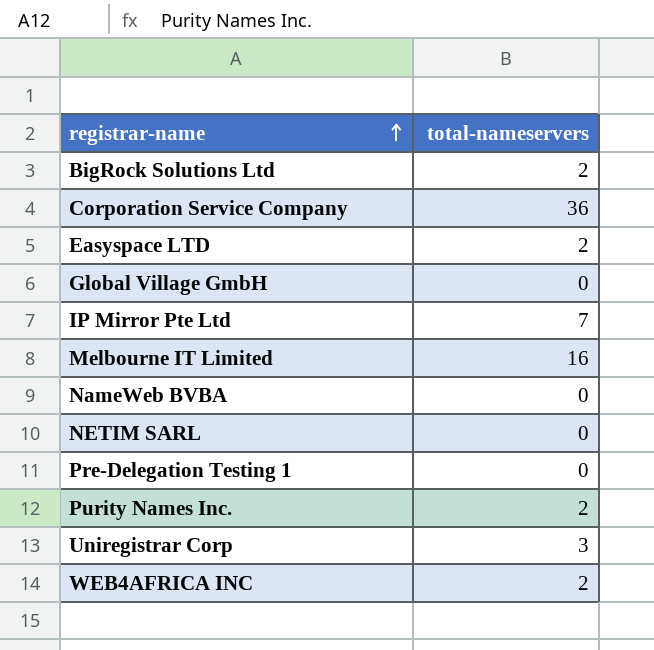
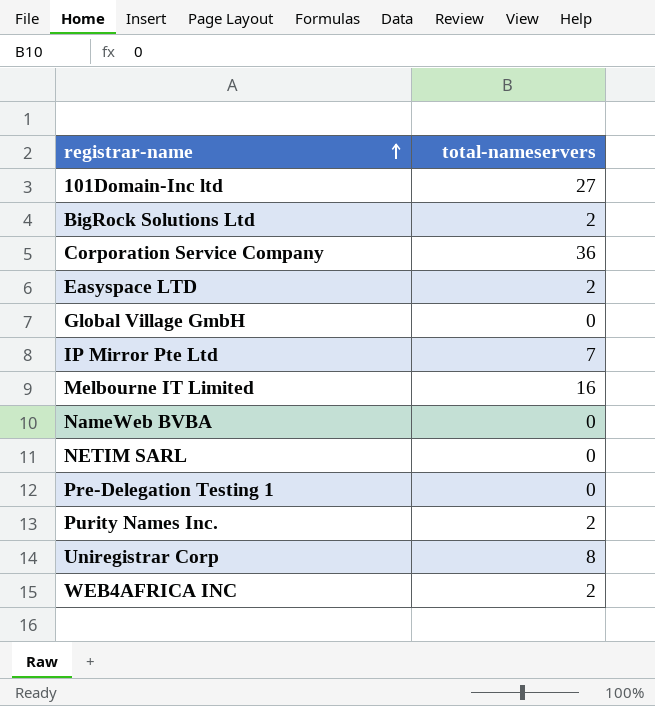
row 101Domain-Inc ltd: none -> 27
Uniregistrar Corp | total-nameservers: 3 -> 8

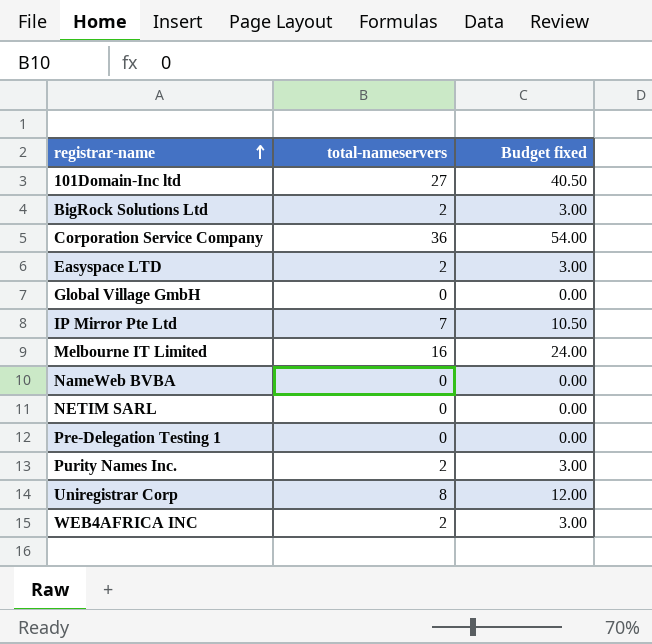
column Budget fixed | formula: none -> [total-nameservers] * 1.5

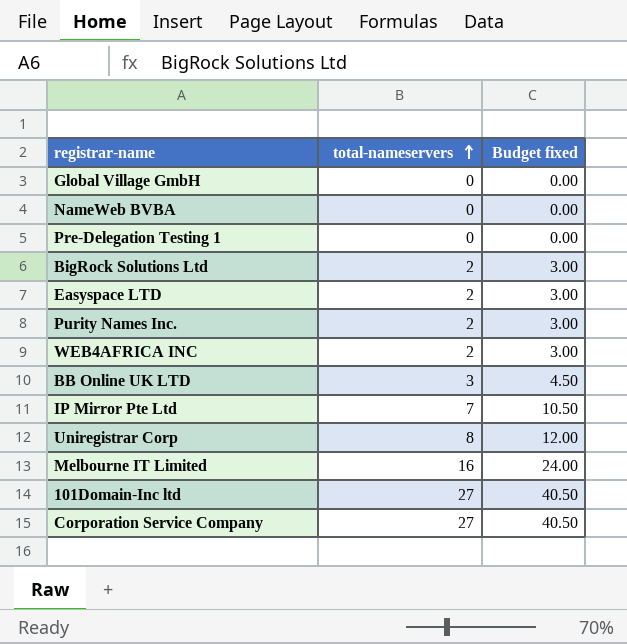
row order: registrar-name ascending -> total-nameservers ascending
row NETIM SARL: 0 | 0.00 -> none
row BB Online UK LTD: none -> 3 | 4.50
Corporation Service Company | total-nameservers: 36 -> 27
Corporation Service Company | Budget fixed: 54.00 -> 40.50

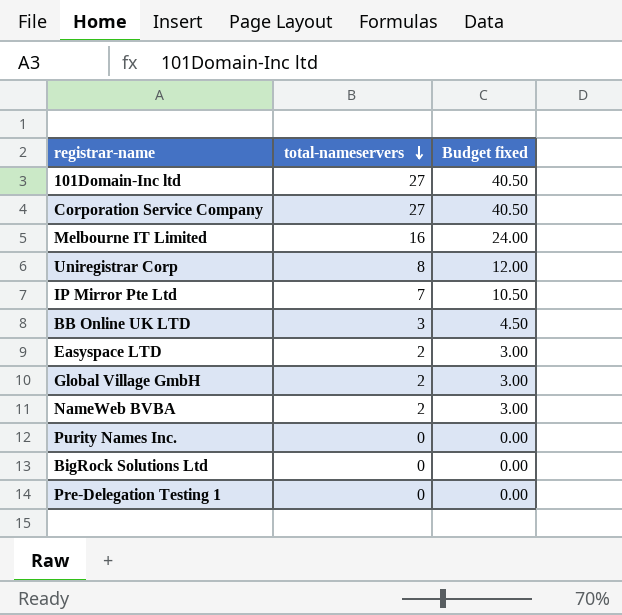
row order: total-nameservers ascending -> total-nameservers descending
row WEB4AFRICA INC: 2 | 3.00 -> none
Global Village GmbH | total-nameservers: 0 -> 2
Global Village GmbH | Budget fixed: 0.00 -> 3.00
NameWeb BVBA | total-nameservers: 0 -> 2
NameWeb BVBA | Budget fixed: 0.00 -> 3.00
Purity Names Inc. | total-nameservers: 2 -> 0
Purity Names Inc. | Budget fixed: 3.00 -> 0.00
BigRock Solutions Ltd | total-nameservers: 2 -> 0
BigRock Solutions Ltd | Budget fixed: 3.00 -> 0.00

